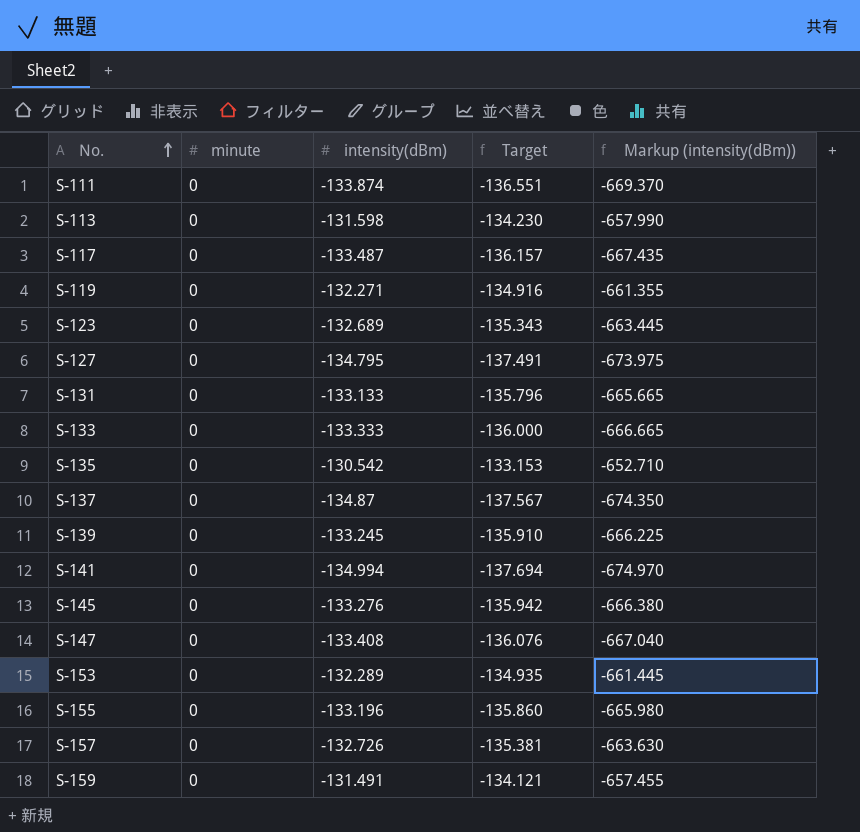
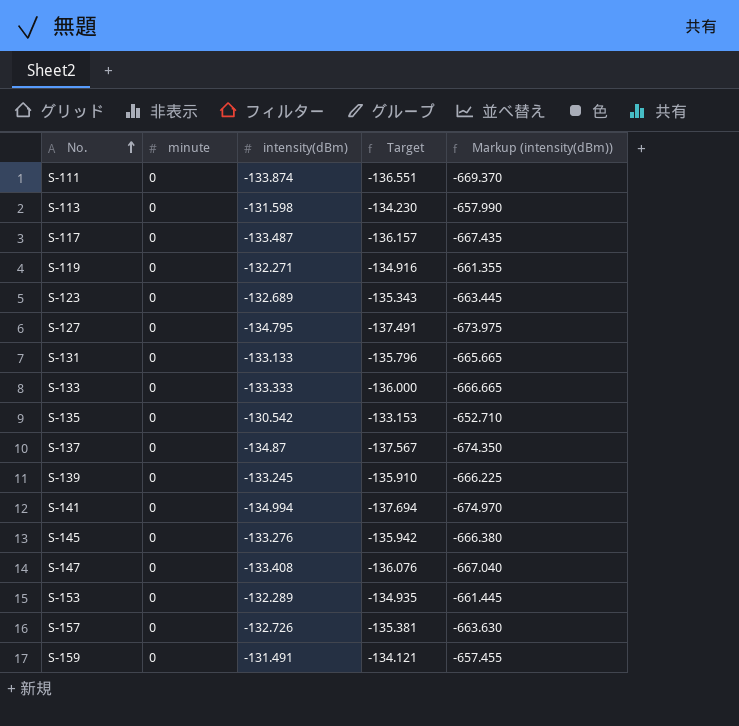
row S-155: 0 | -133.196 | -135.860 | -665.980 -> none

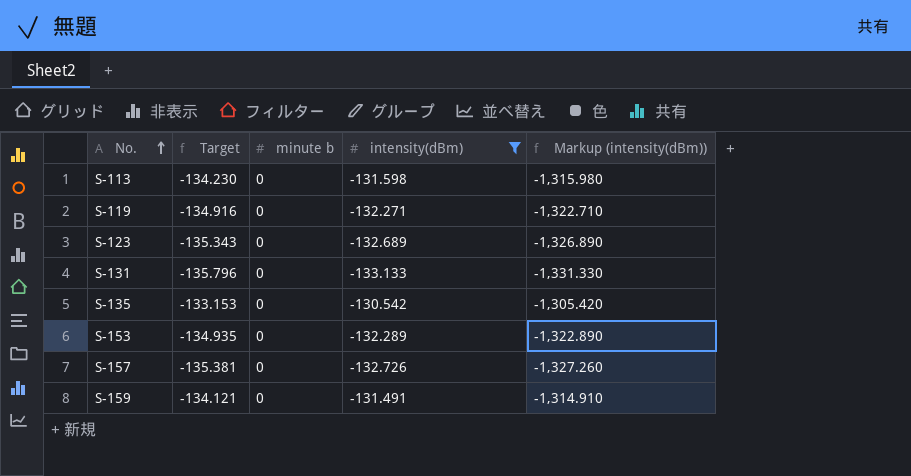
filter: none -> intensity(dBm) >= -133.133
column Target | position: 4 -> 2
column name: minute -> minute b
column Markup (intensity(dBm)) | formula: [intensity(dBm)] * 5 -> [intensity(dBm)] * 10

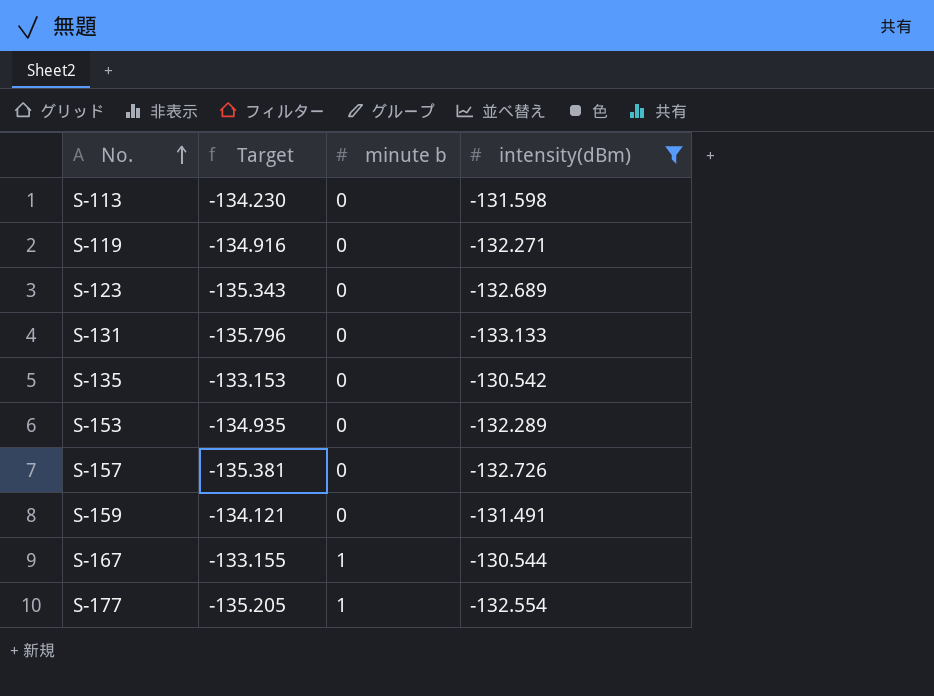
column Markup (intensity(dBm)) | formula: [intensity(dBm)] * 10 -> none
row S-167: none -> -133.155 | 1 | -130.544
row S-177: none -> -135.205 | 1 | -132.554

